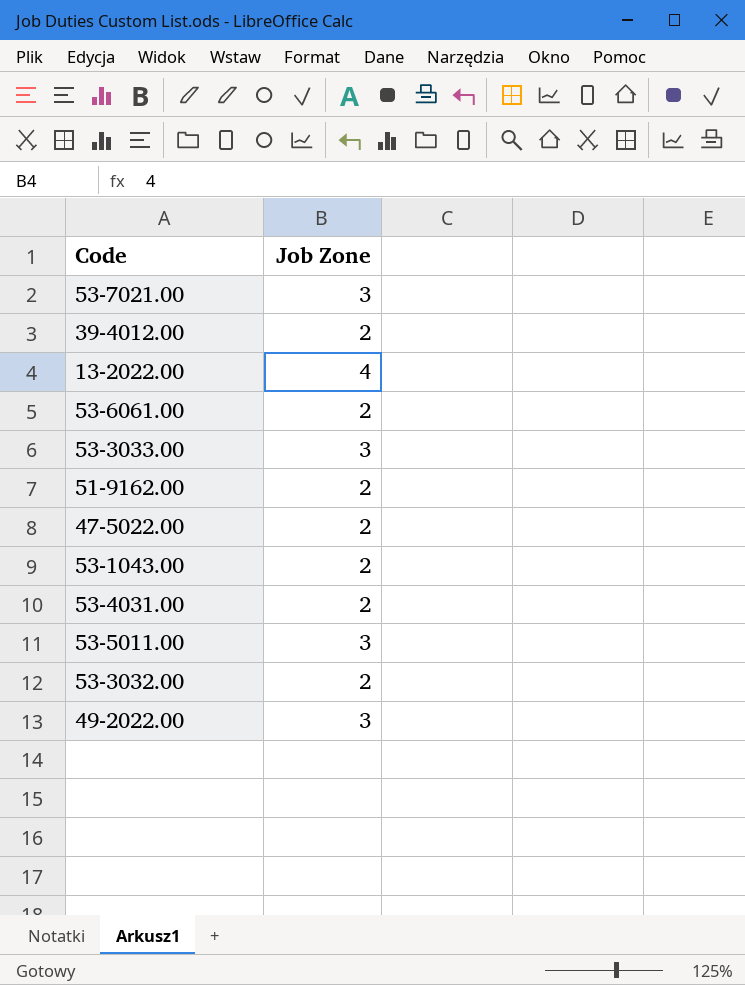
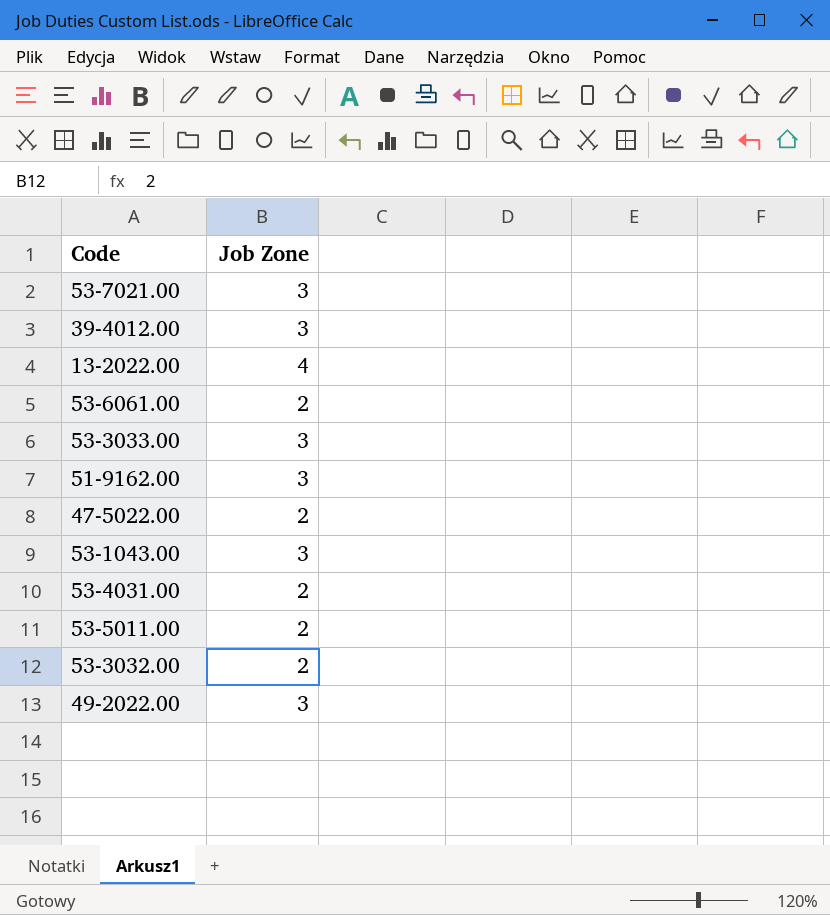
39-4012.00 | Job Zone: 2 -> 3
51-9162.00 | Job Zone: 2 -> 3
53-1043.00 | Job Zone: 2 -> 3
53-5011.00 | Job Zone: 3 -> 2

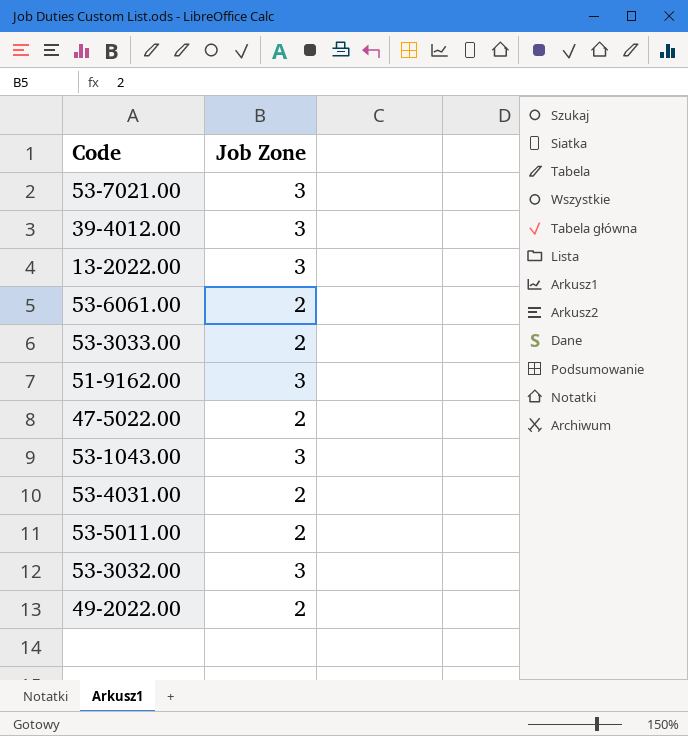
13-2022.00 | Job Zone: 4 -> 3
53-3033.00 | Job Zone: 3 -> 2
53-3032.00 | Job Zone: 2 -> 3
49-2022.00 | Job Zone: 3 -> 2

